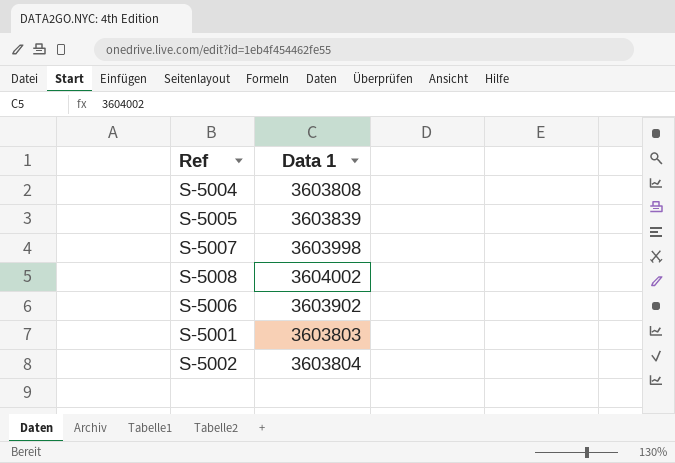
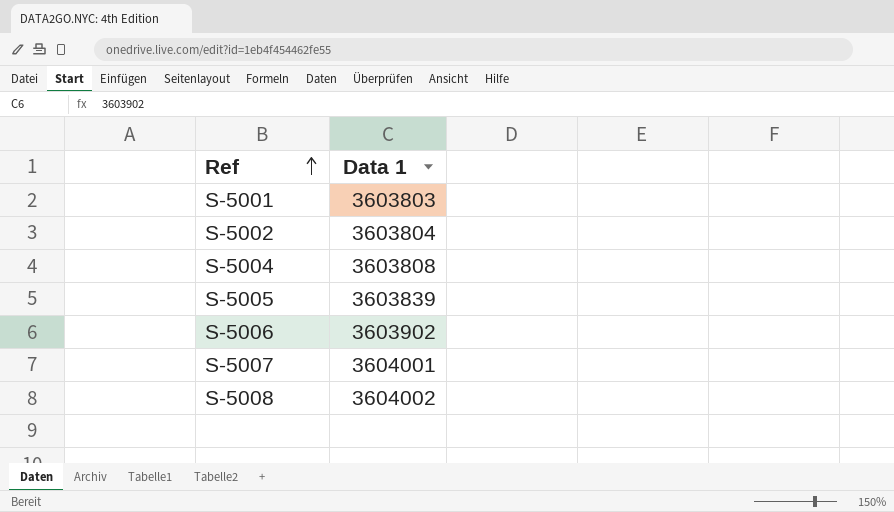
row order: none -> Ref ascending
S-5007 | Data 1: 3603998 -> 3604001

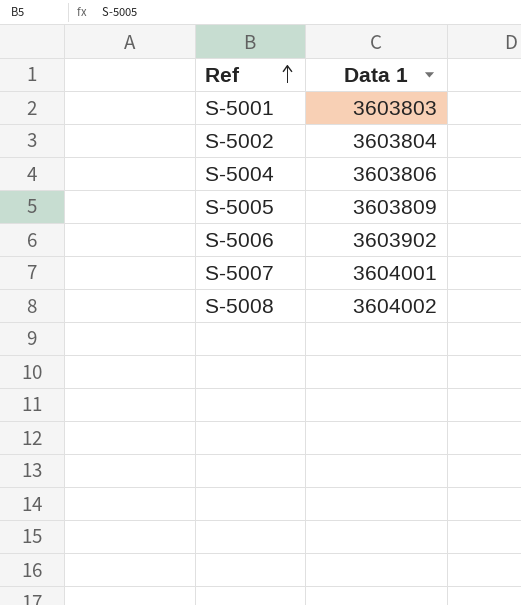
S-5004 | Data 1: 3603808 -> 3603806
S-5005 | Data 1: 3603839 -> 3603809

